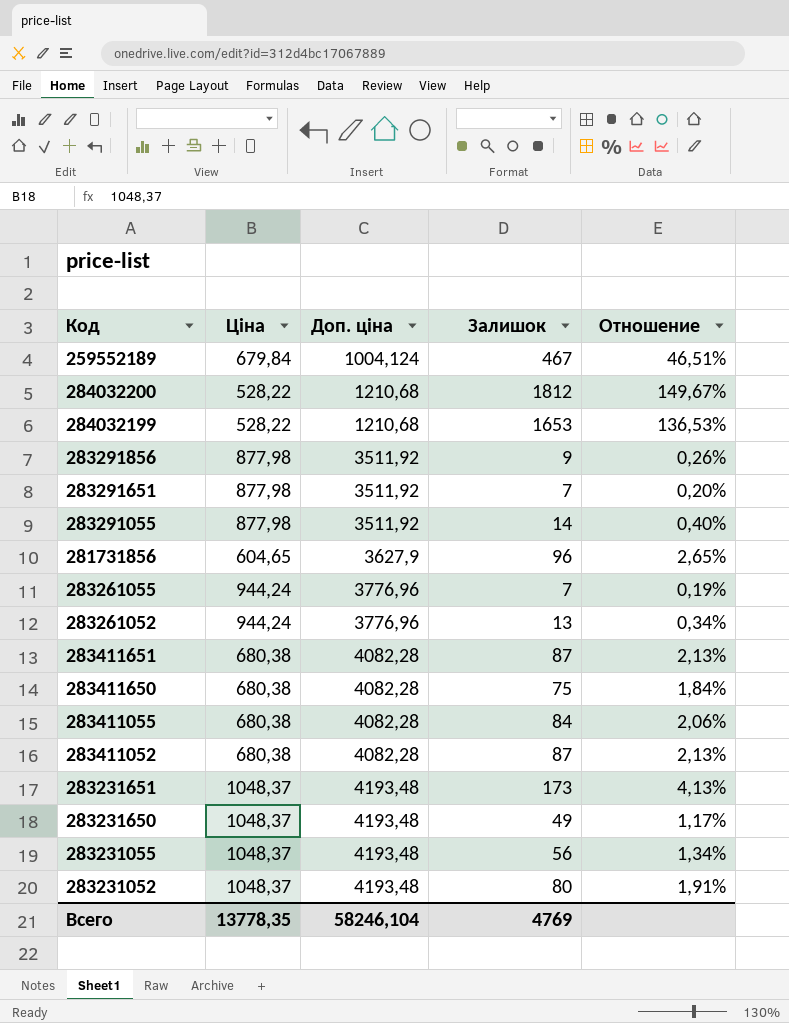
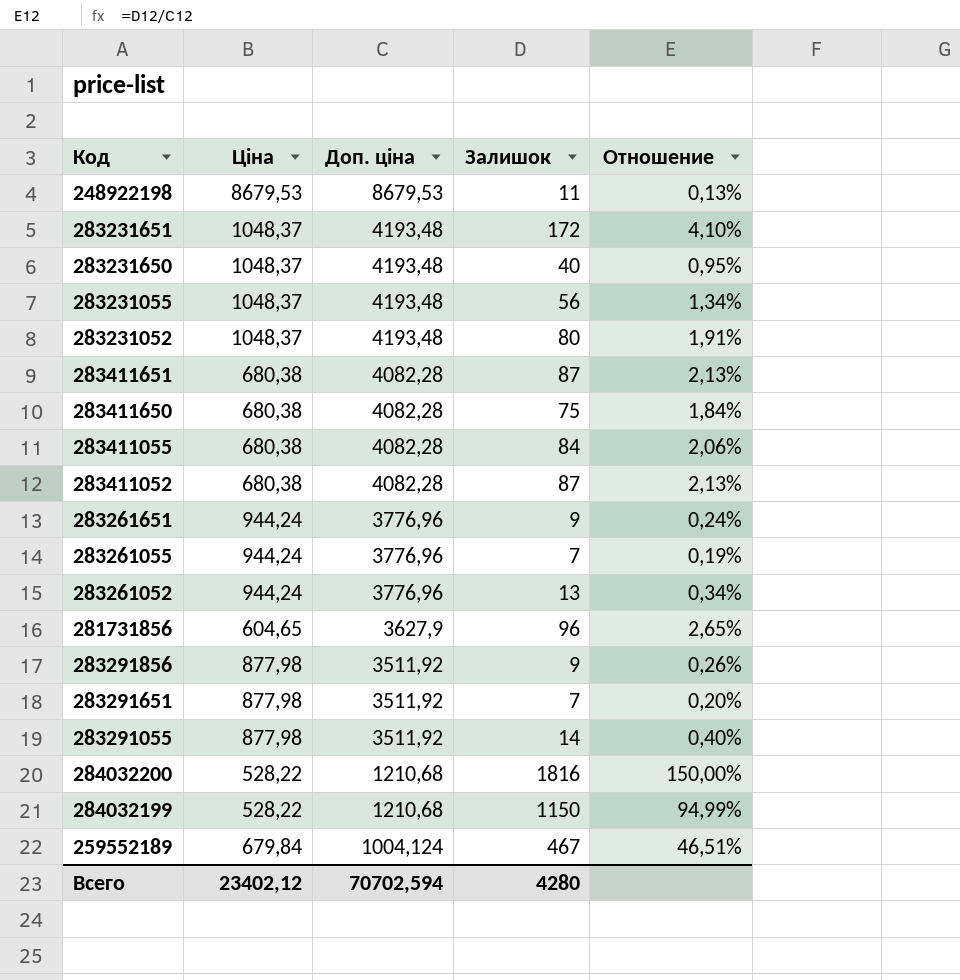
row order: Доп. ціна ascending -> Доп. ціна descending
row 248922198: none -> 8679,53 | 8679,53 | 11 | 0,13%
283231651 | Залишок: 173 -> 172
283231651 | Отношение: 4,13% -> 4,10%
283231650 | Залишок: 49 -> 40
283231650 | Отношение: 1,17% -> 0,95%
row 283261651: none -> 944,24 | 3776,96 | 9 | 0,24%
284032200 | Залишок: 1812 -> 1816
284032200 | Отношение: 149,67% -> 150,00%
284032199 | Залишок: 1653 -> 1150
284032199 | Отношение: 136,53% -> 94,99%
Всего | Ціна: 13778,35 -> 23402,12
Всего | Доп. ціна: 58246,104 -> 70702,594
Всего | Залишок: 4769 -> 4280

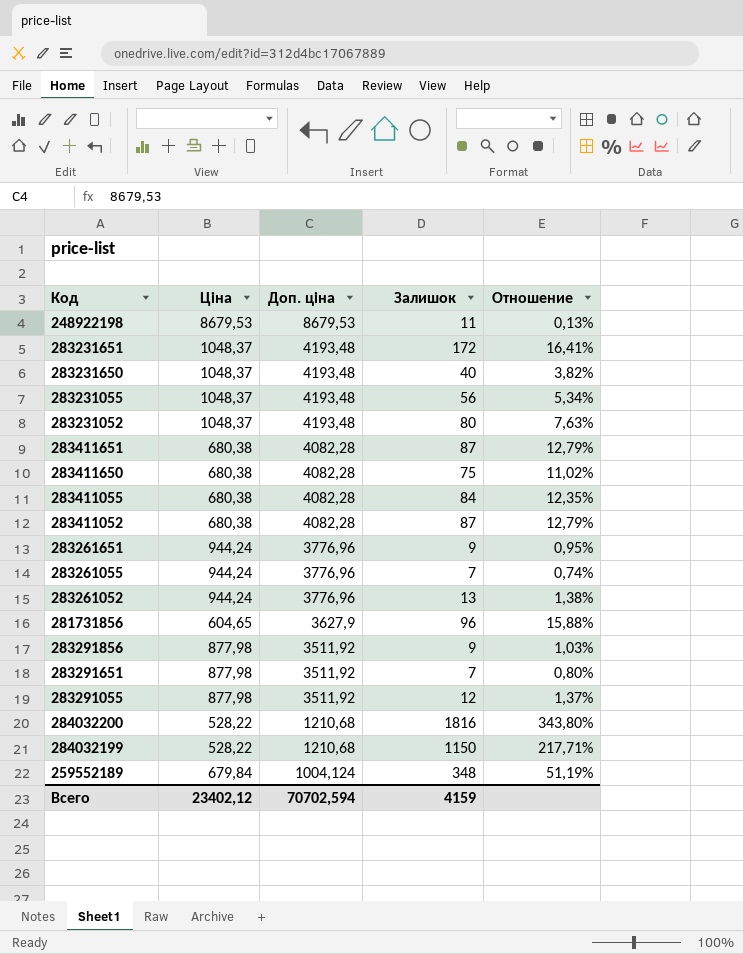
column Отношение | formula: [Залишок] / [Доп. ціна] -> [Залишок] / [Ціна]
283291055 | Залишок: 14 -> 12
259552189 | Залишок: 467 -> 348
Всего | Залишок: 4280 -> 4159

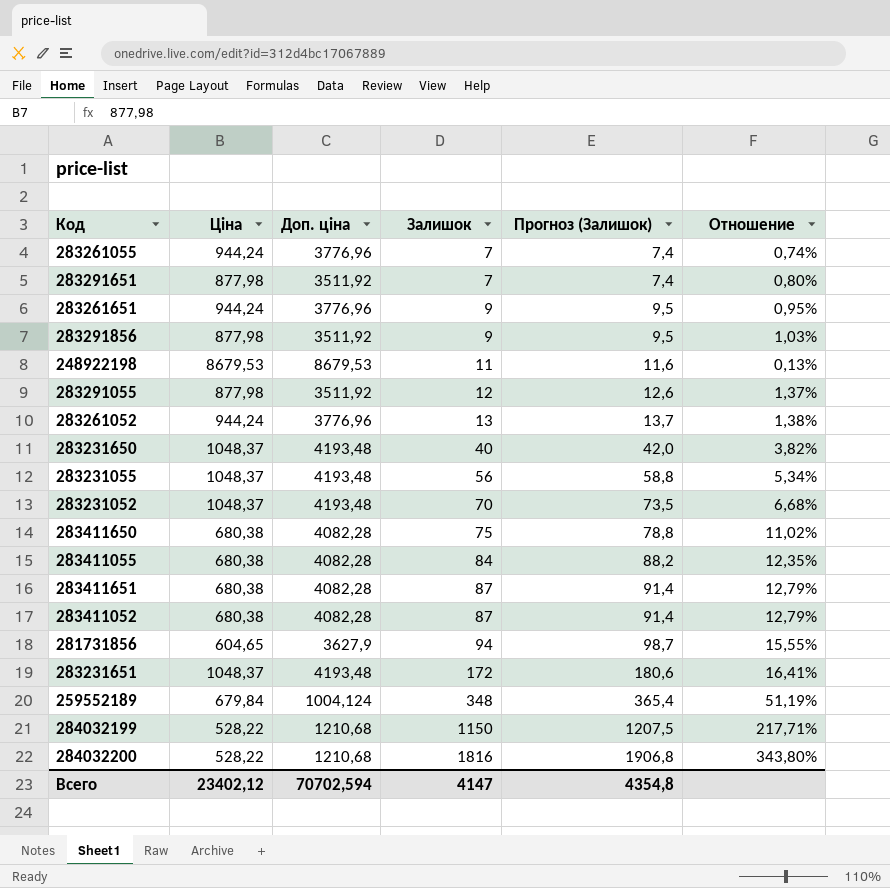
row order: Доп. ціна descending -> Залишок ascending
column Прогноз (Залишок) | formula: none -> [Залишок] * 1,05
283231052 | Залишок: 80 -> 70
283231052 | Отношение: 7,63% -> 6,68%
281731856 | Залишок: 96 -> 94
281731856 | Отношение: 15,88% -> 15,55%
Всего | Залишок: 4159 -> 4147

